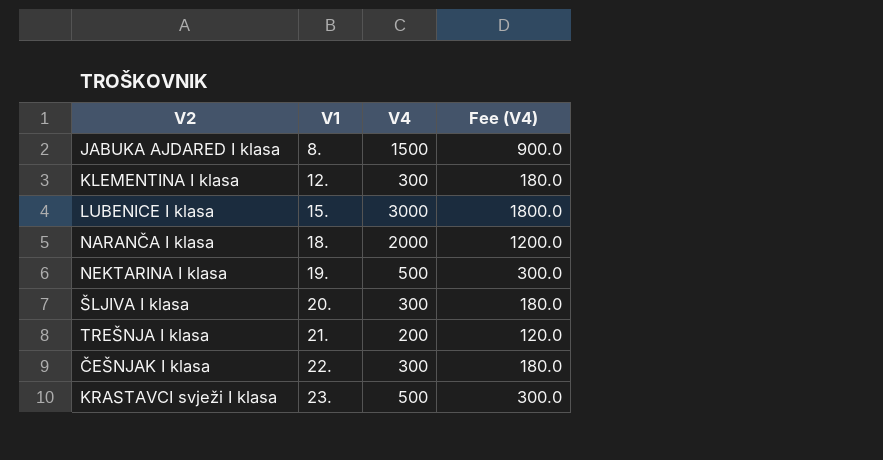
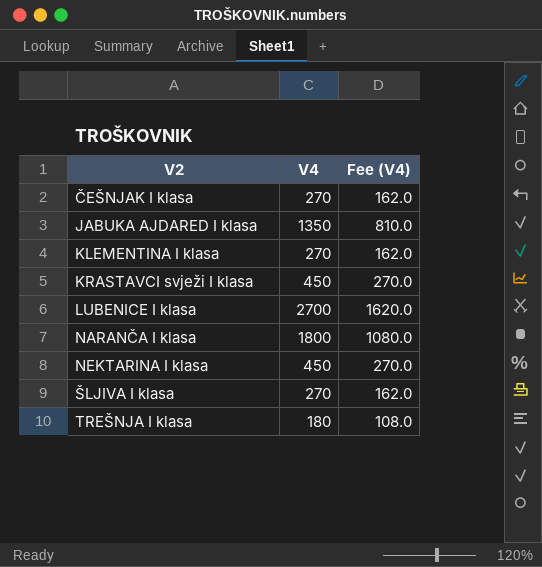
row order: V1 ascending -> V2 ascending
column V1 | position: 2 -> none
ČEŠNJAK I klasa | V4: 300 -> 270
ČEŠNJAK I klasa | Fee (V4): 180.0 -> 162.0
JABUKA AJDARED I klasa | V4: 1500 -> 1350
JABUKA AJDARED I klasa | Fee (V4): 900.0 -> 810.0
KLEMENTINA I klasa | V4: 300 -> 270
KLEMENTINA I klasa | Fee (V4): 180.0 -> 162.0
KRASTAVCI svježi I klasa | V4: 500 -> 450
KRASTAVCI svježi I klasa | Fee (V4): 300.0 -> 270.0
LUBENICE I klasa | V4: 3000 -> 2700
LUBENICE I klasa | Fee (V4): 1800.0 -> 1620.0
NARANČA I klasa | V4: 2000 -> 1800
NARANČA I klasa | Fee (V4): 1200.0 -> 1080.0
NEKTARINA I klasa | V4: 500 -> 450
NEKTARINA I klasa | Fee (V4): 300.0 -> 270.0
ŠLJIVA I klasa | V4: 300 -> 270
ŠLJIVA I klasa | Fee (V4): 180.0 -> 162.0
TREŠNJA I klasa | V4: 200 -> 180
TREŠNJA I klasa | Fee (V4): 120.0 -> 108.0

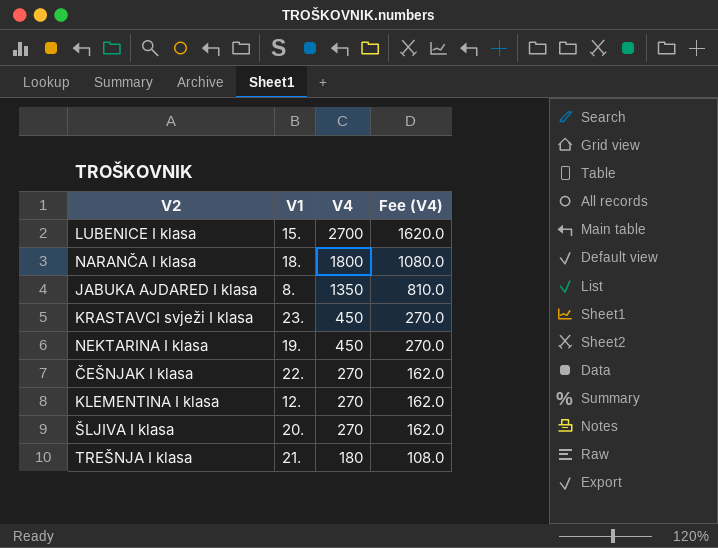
row order: V2 ascending -> V4 descending
column V1 | position: none -> 2

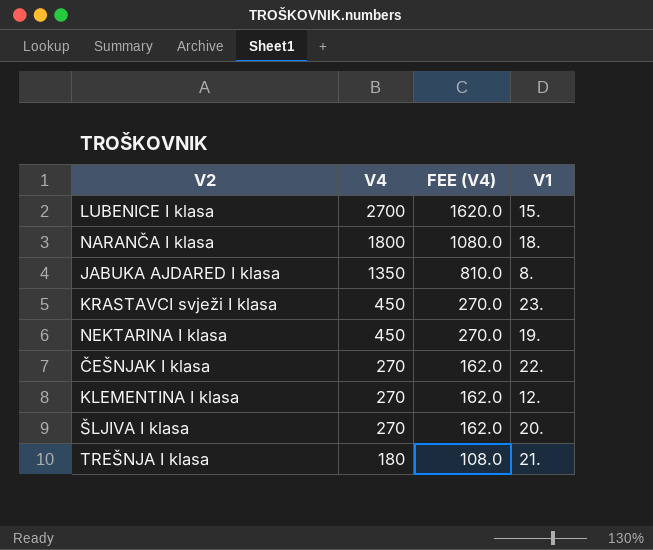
column name: Fee (V4) -> FEE (V4)
column V1 | position: 2 -> 4

